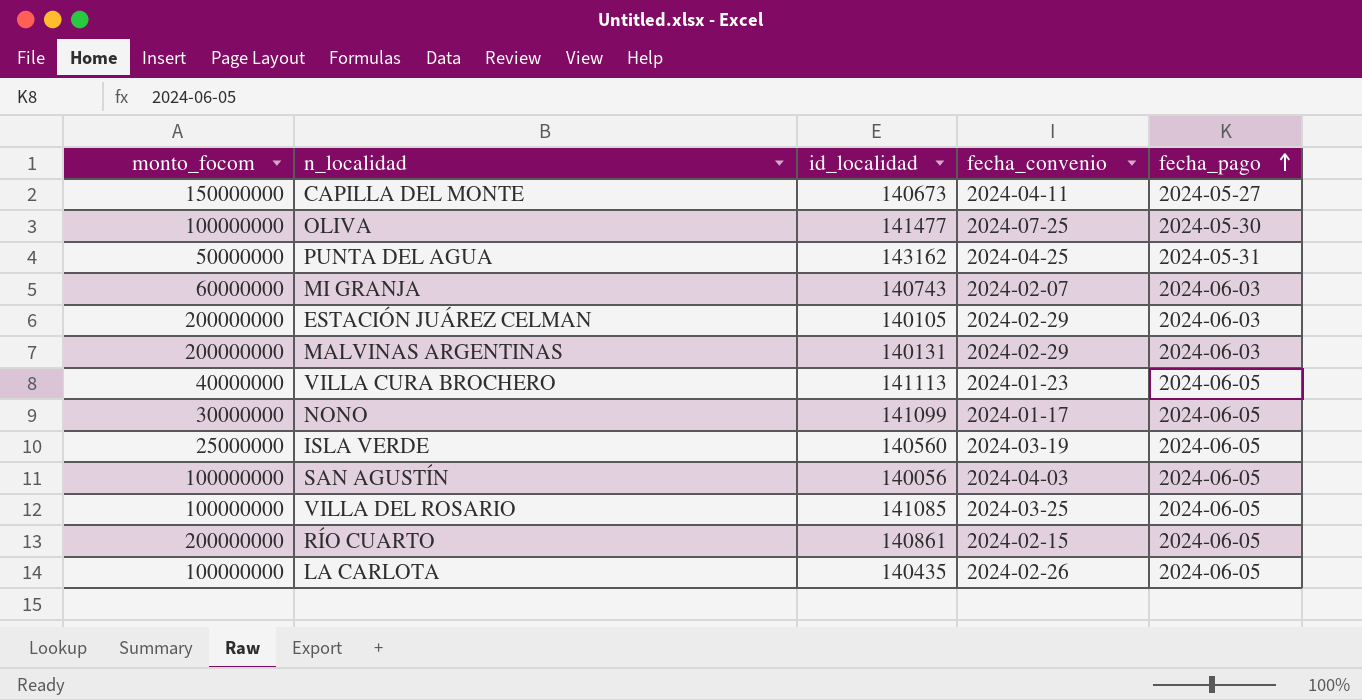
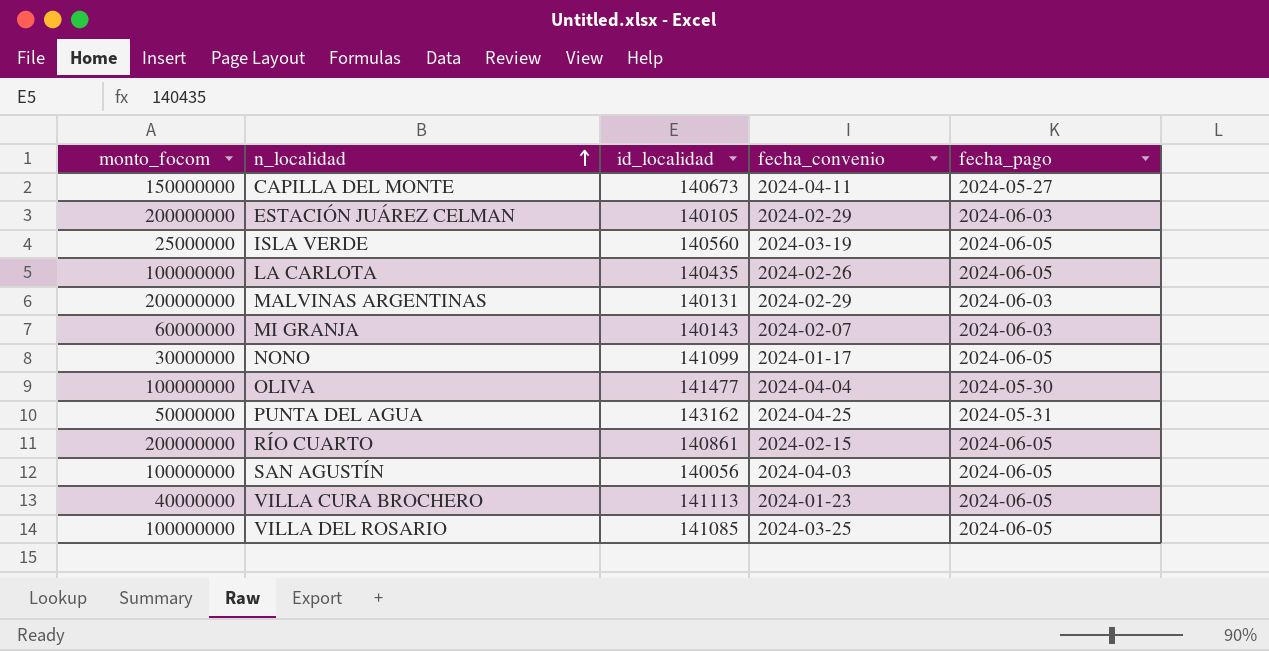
row order: fecha_pago ascending -> n_localidad ascending
MI GRANJA | id_localidad: 140743 -> 140143
OLIVA | fecha_convenio: 2024-07-25 -> 2024-04-04

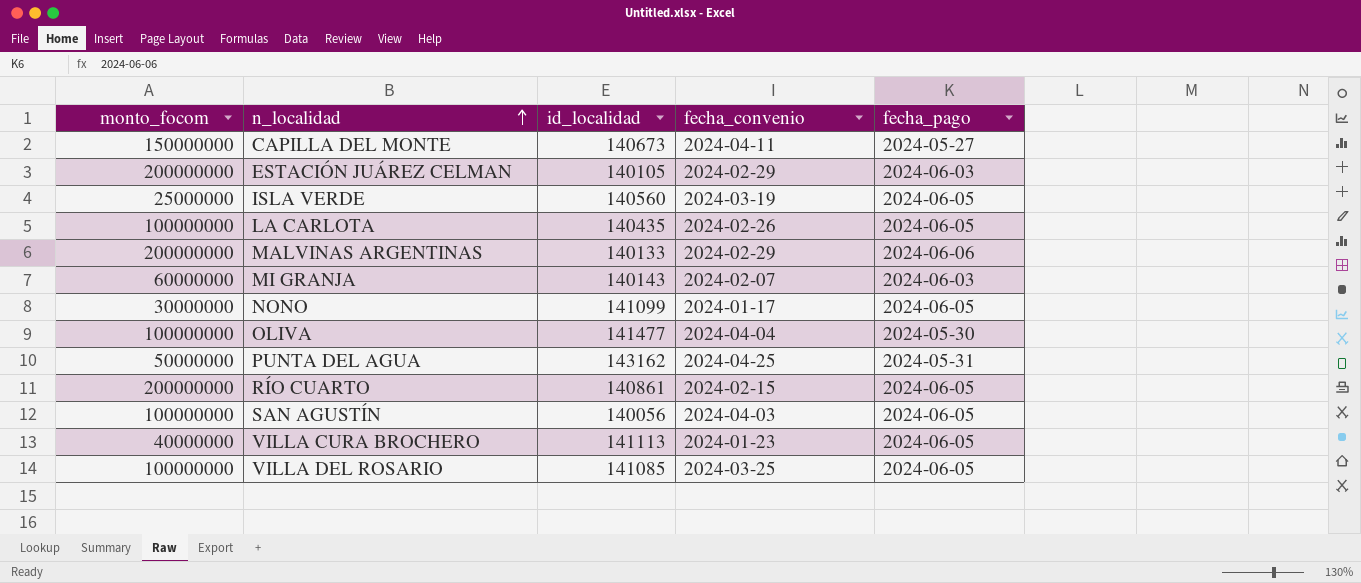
MALVINAS ARGENTINAS | id_localidad: 140131 -> 140133
MALVINAS ARGENTINAS | fecha_pago: 2024-06-03 -> 2024-06-06

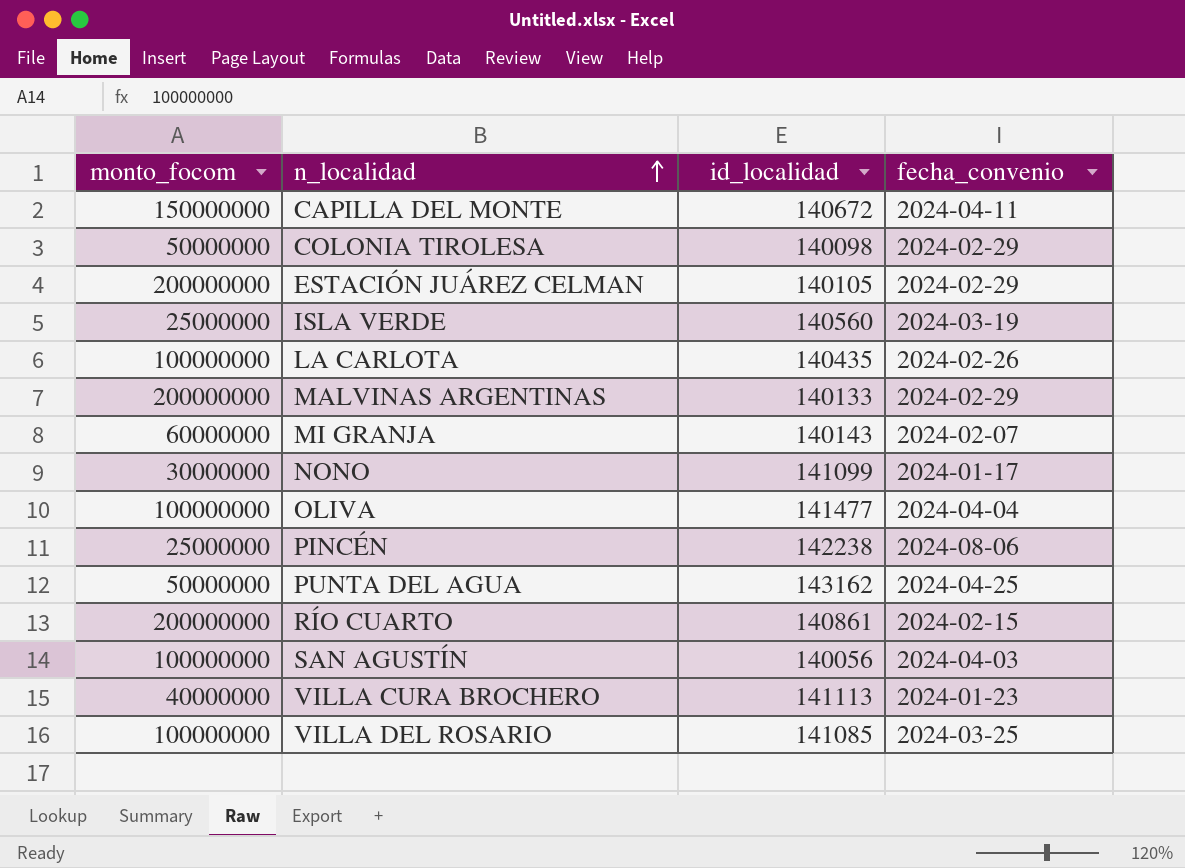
column fecha_pago | position: 5 -> none
CAPILLA DEL MONTE | id_localidad: 140673 -> 140672
row COLONIA TIROLESA: none -> 50000000 | 140098 | 2024-02-29
row PINCÉN: none -> 25000000 | 142238 | 2024-08-06

